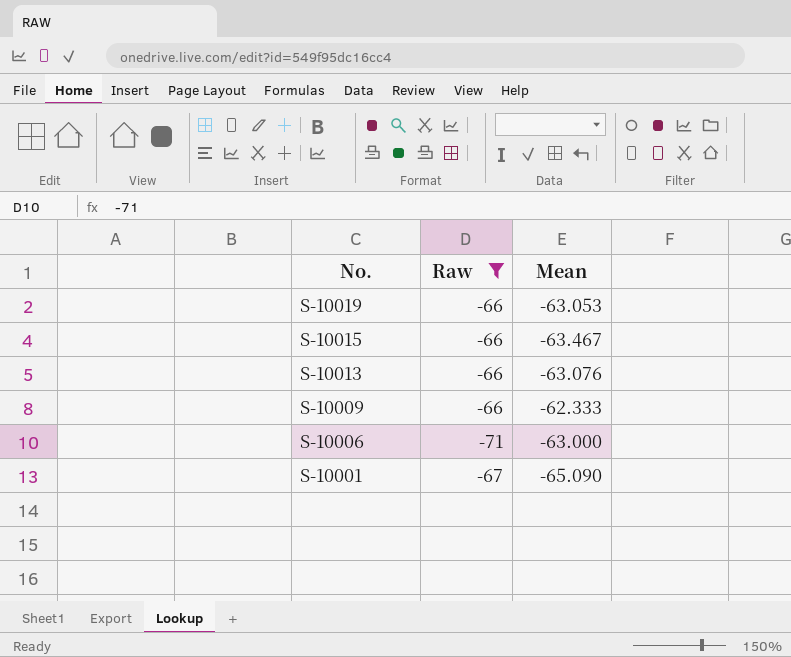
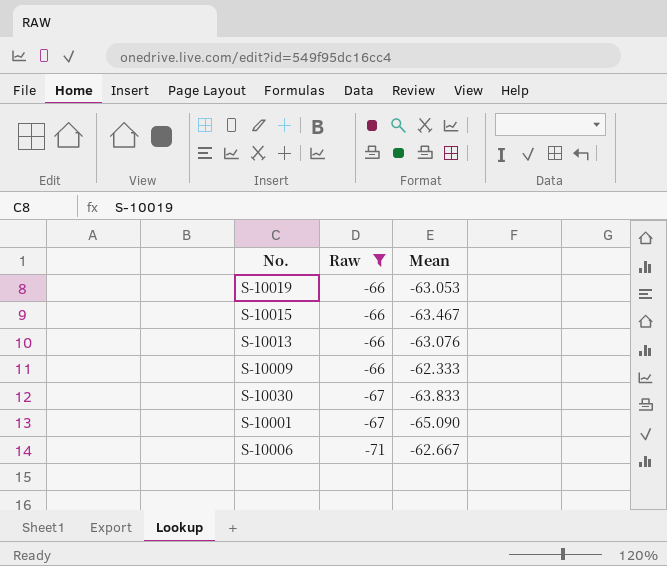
row order: No. descending -> Raw descending
row S-10030: none -> -67 | -63.833
S-10006 | Mean: -63.000 -> -62.667

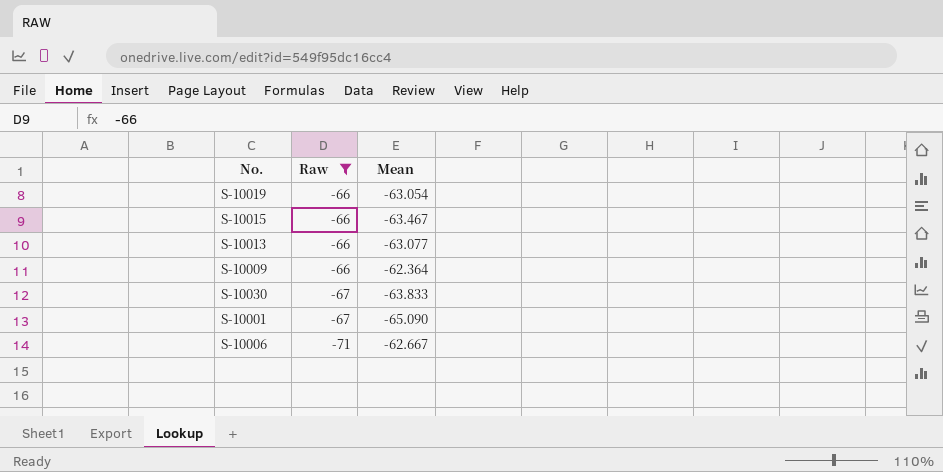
S-10019 | Mean: -63.053 -> -63.054
S-10013 | Mean: -63.076 -> -63.077
S-10009 | Mean: -62.333 -> -62.364

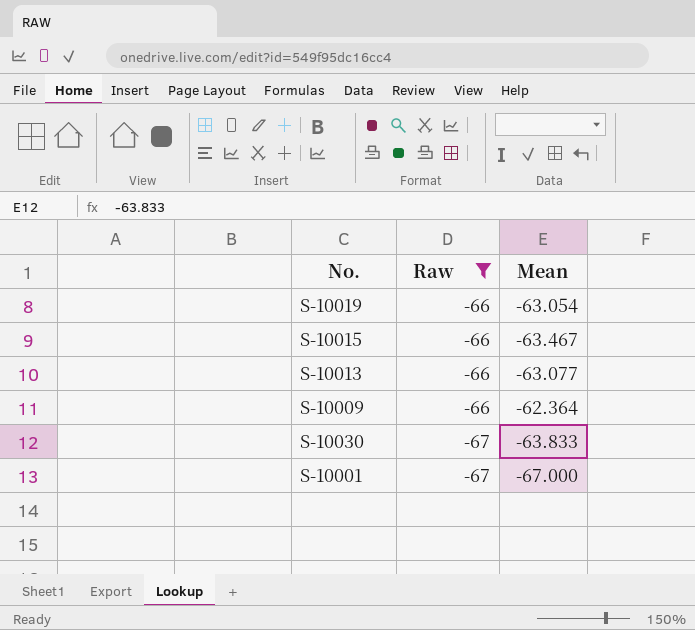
row S-10006: -71 | -62.667 -> none
S-10001 | Mean: -65.090 -> -67.000

